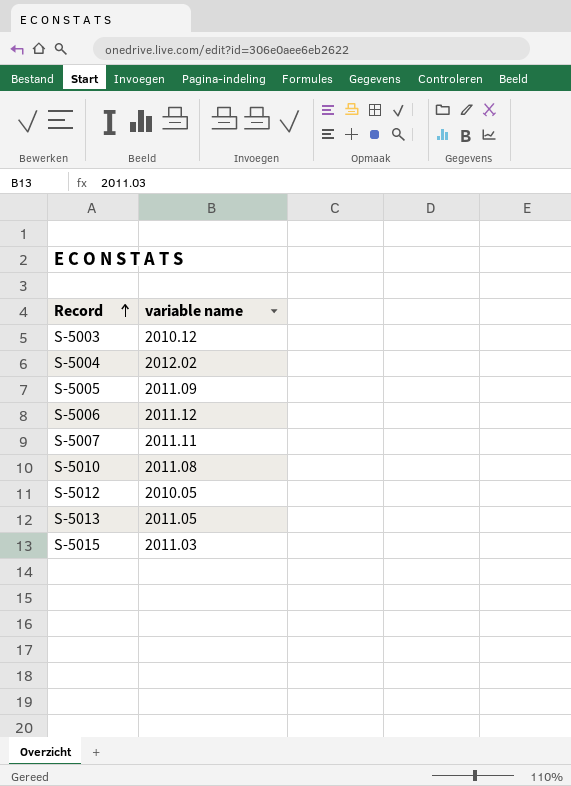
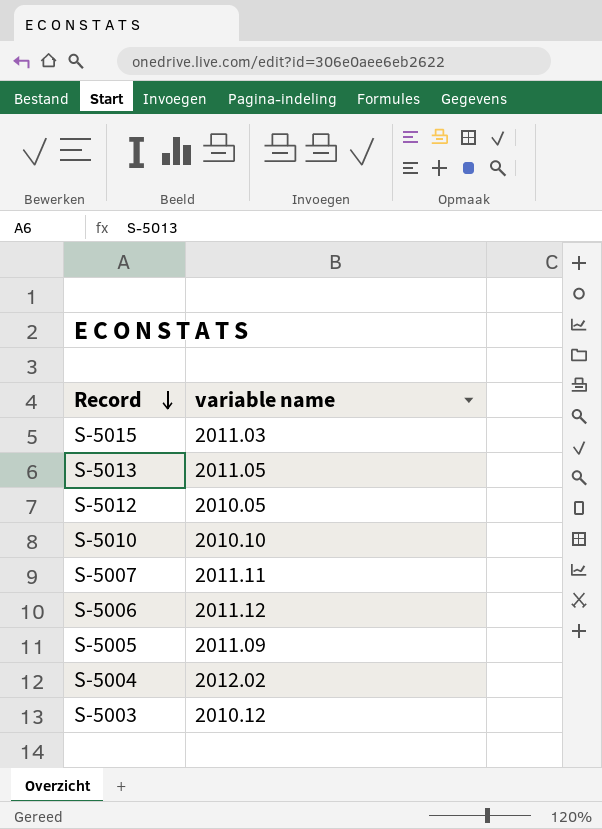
row order: Record ascending -> Record descending
S-5010 | variable name: 2011.08 -> 2010.10

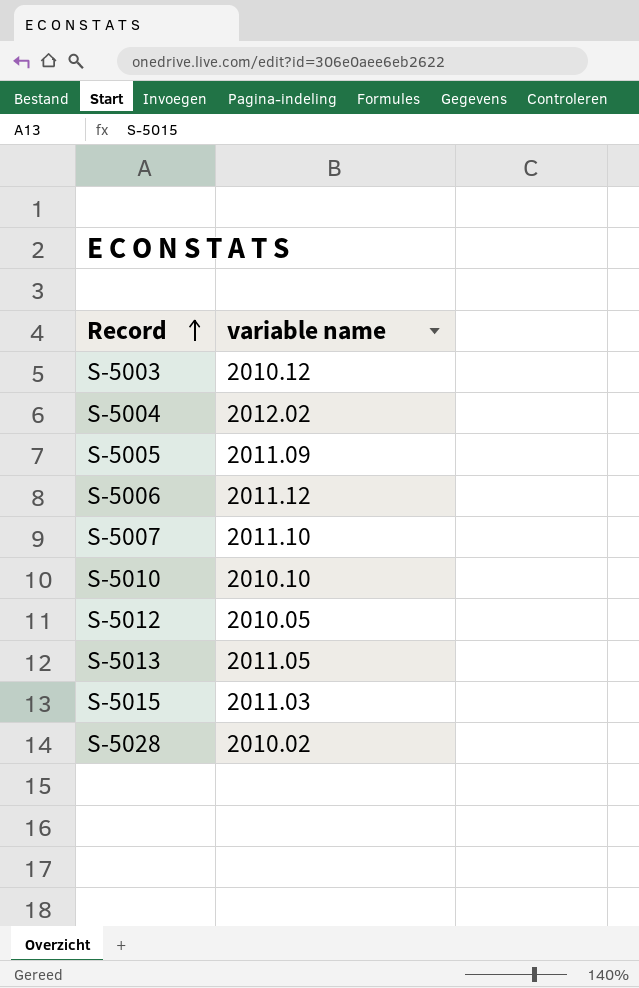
row order: Record descending -> Record ascending
S-5007 | variable name: 2011.11 -> 2011.10
row S-5028: none -> 2010.02

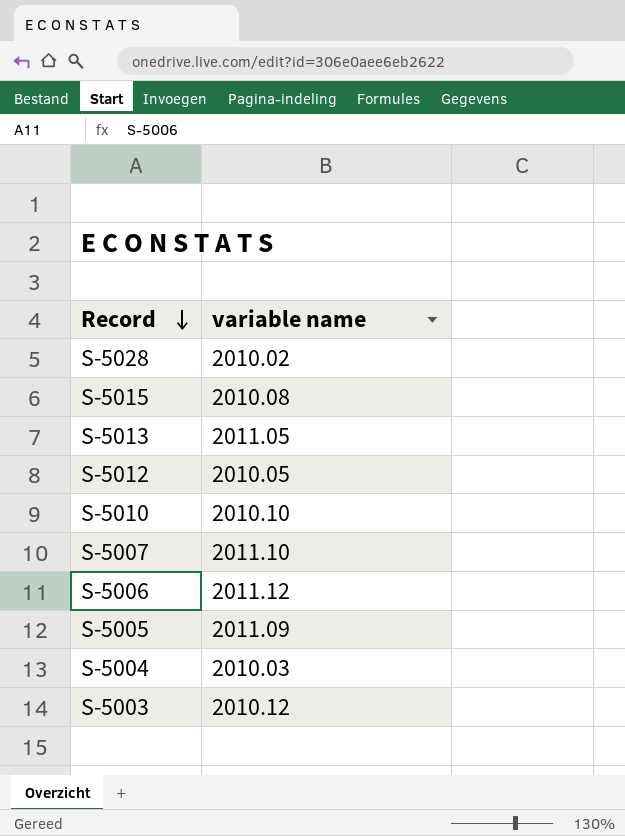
row order: Record ascending -> Record descending
S-5015 | variable name: 2011.03 -> 2010.08
S-5004 | variable name: 2012.02 -> 2010.03

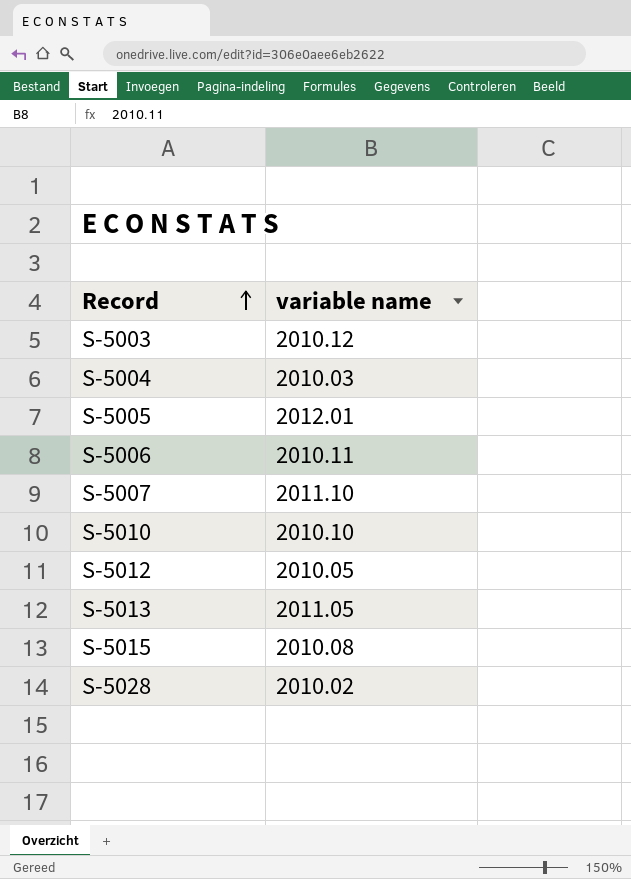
row order: Record descending -> Record ascending
S-5005 | variable name: 2011.09 -> 2012.01
S-5006 | variable name: 2011.12 -> 2010.11

